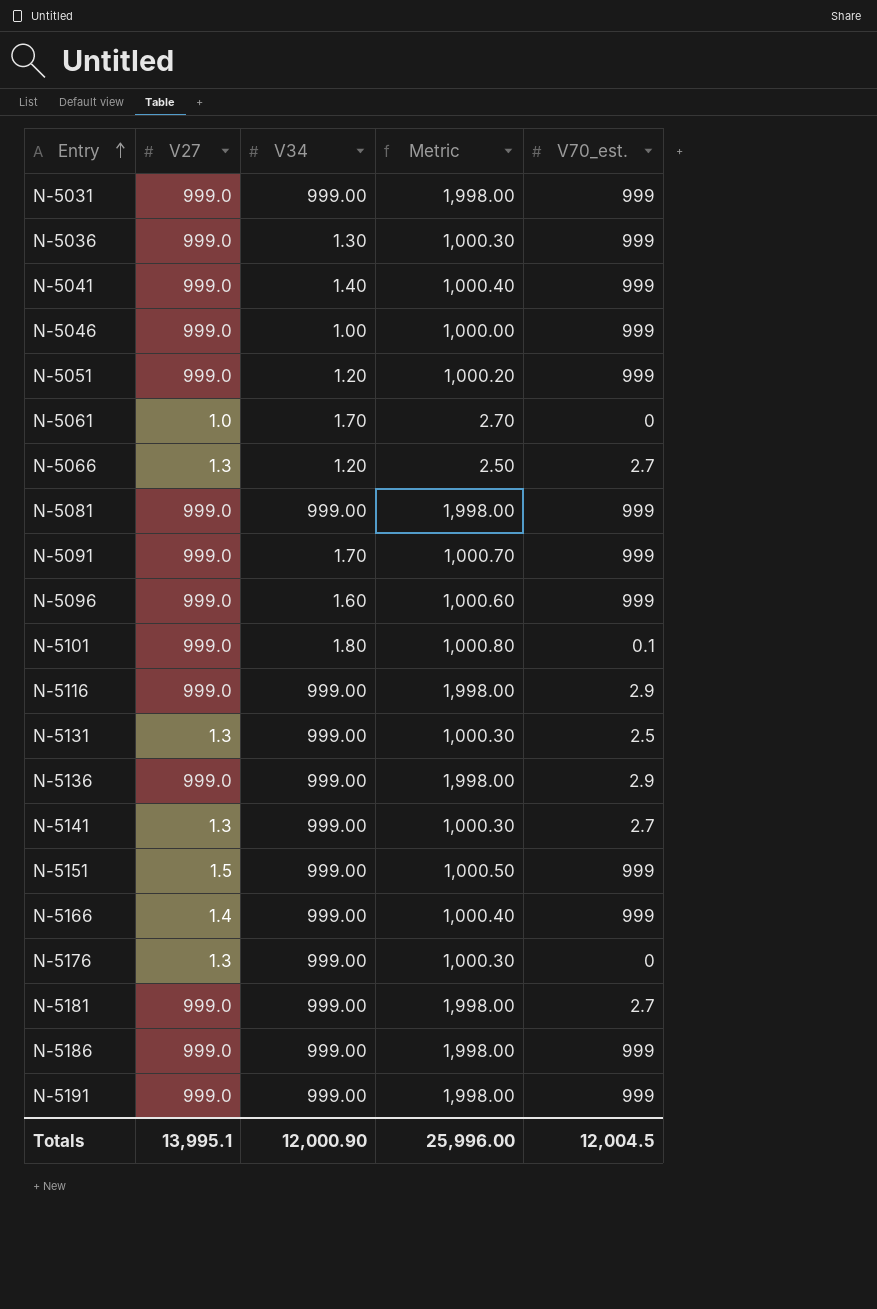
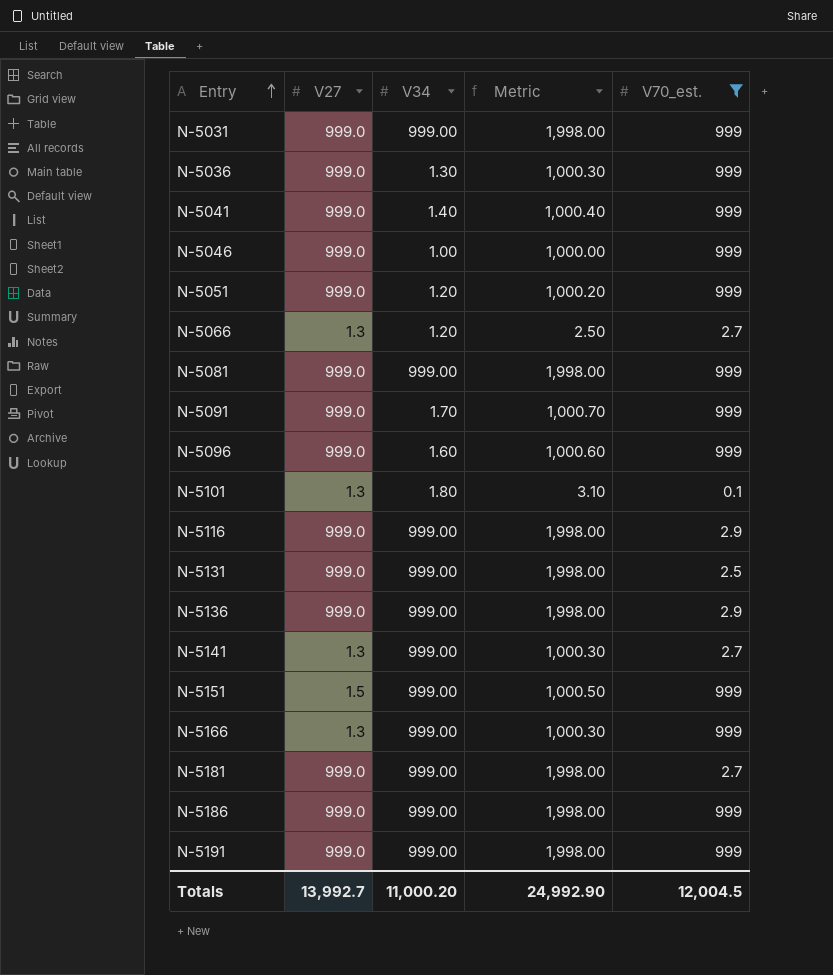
filter: none -> V70_est. != 0
N-5101 | V27: 999.0 -> 1.3
N-5101 | Metric: 1,000.80 -> 3.10
N-5131 | V27: 1.3 -> 999.0
N-5131 | Metric: 1,000.30 -> 1,998.00
N-5166 | V27: 1.4 -> 1.3
N-5166 | Metric: 1,000.40 -> 1,000.30
Totals | V27: 13,995.1 -> 13,992.7
Totals | V34: 12,000.90 -> 11,000.20
Totals | Metric: 25,996.00 -> 24,992.90

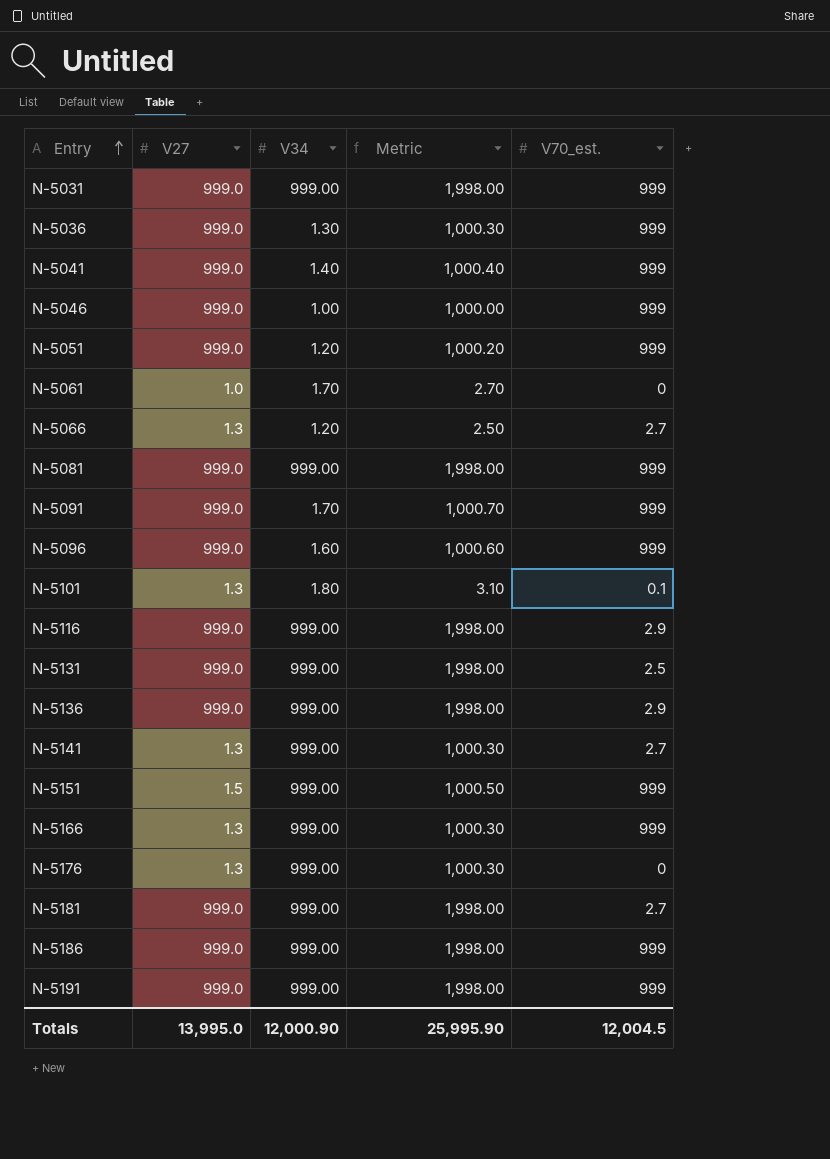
filter: V70_est. != 0 -> none
Totals | V27: 13,992.7 -> 13,995.0
Totals | V34: 11,000.20 -> 12,000.90
Totals | Metric: 24,992.90 -> 25,995.90

